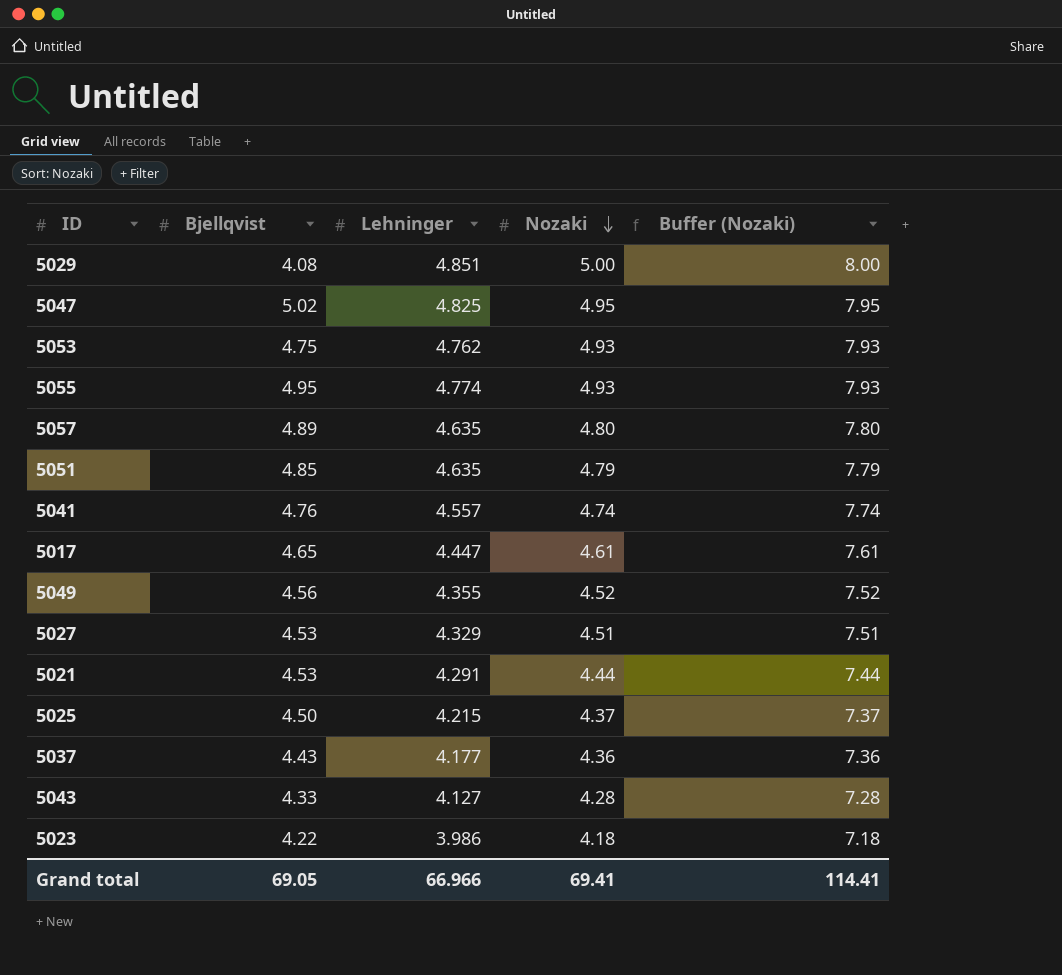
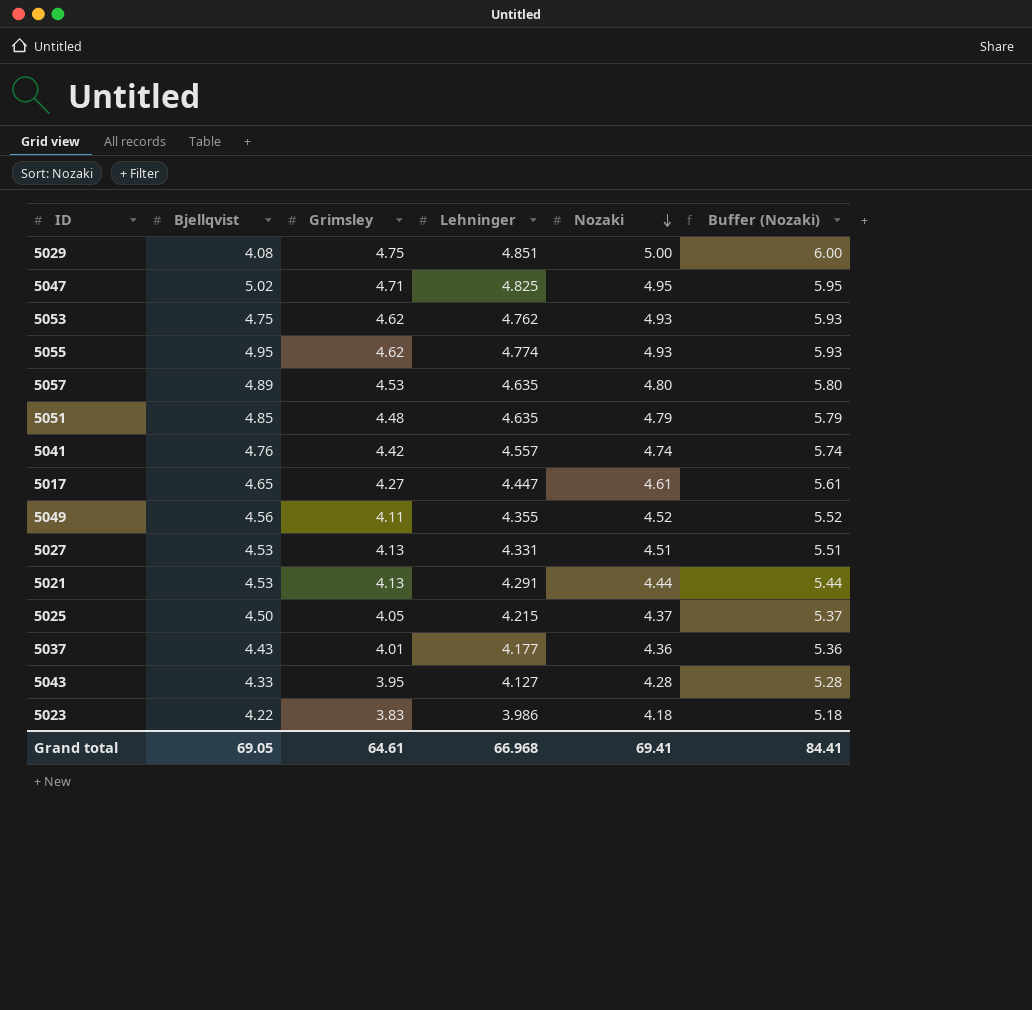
column Grimsley | position: none -> 3
column Buffer (Nozaki) | formula: [Nozaki] + 3 -> [Nozaki] + 1
5027 | Lehninger: 4.329 -> 4.331
Grand total | Lehninger: 66.966 -> 66.968
Grand total | Buffer (Nozaki): 114.41 -> 84.41

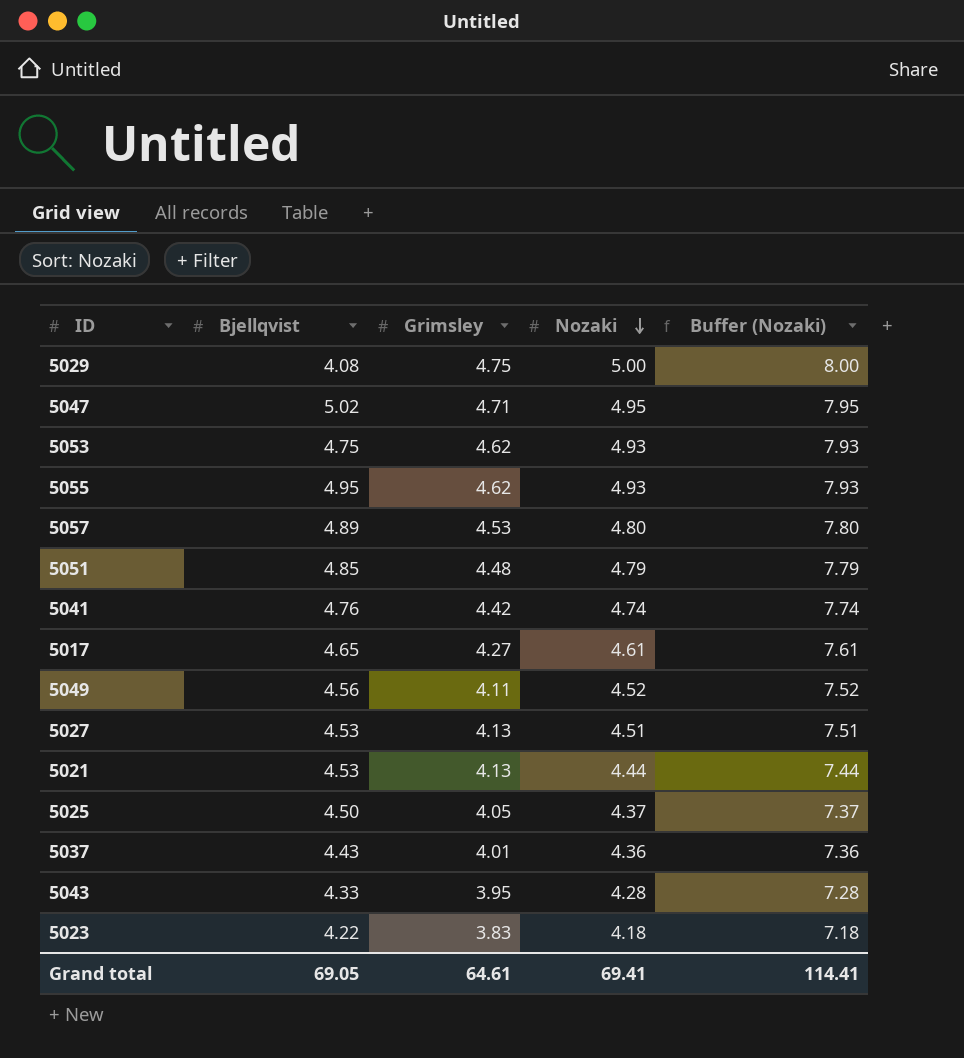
column Lehninger | position: 4 -> none
column Buffer (Nozaki) | formula: [Nozaki] + 1 -> [Nozaki] + 3
Grand total | Buffer (Nozaki): 84.41 -> 114.41

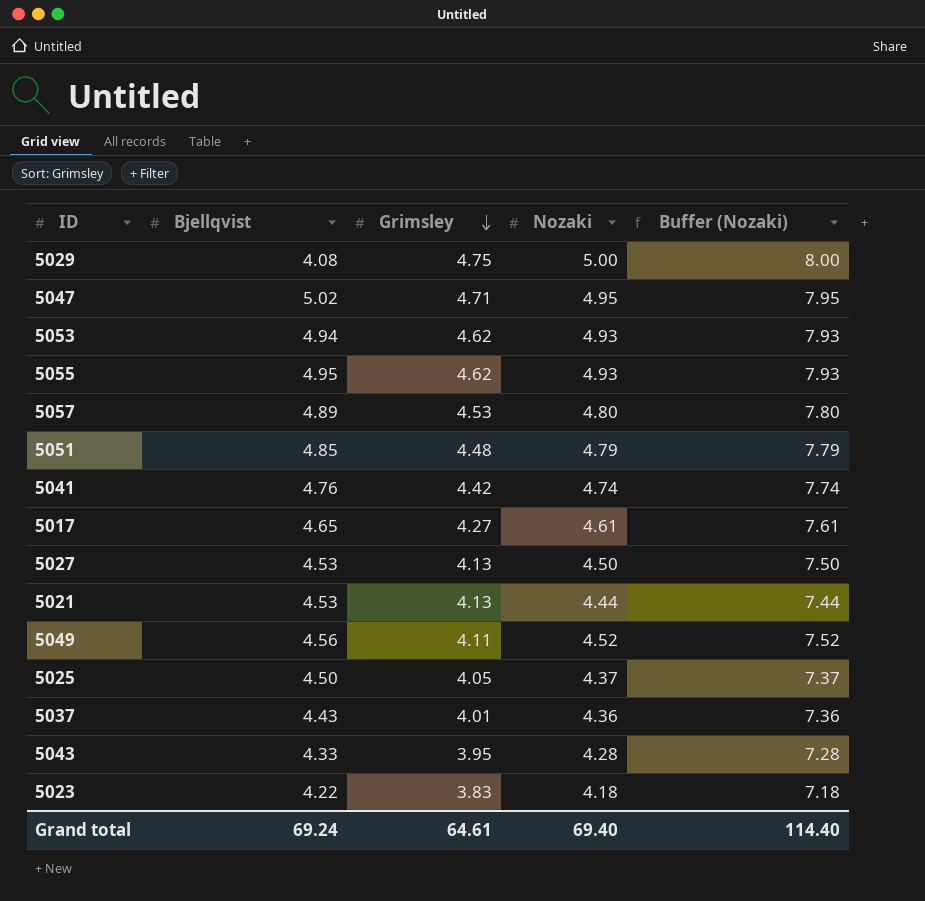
row order: Nozaki descending -> Grimsley descending
5053 | Bjellqvist: 4.75 -> 4.94
5027 | Nozaki: 4.51 -> 4.50
5027 | Buffer (Nozaki): 7.51 -> 7.50
Grand total | Bjellqvist: 69.05 -> 69.24
Grand total | Nozaki: 69.41 -> 69.40
Grand total | Buffer (Nozaki): 114.41 -> 114.40

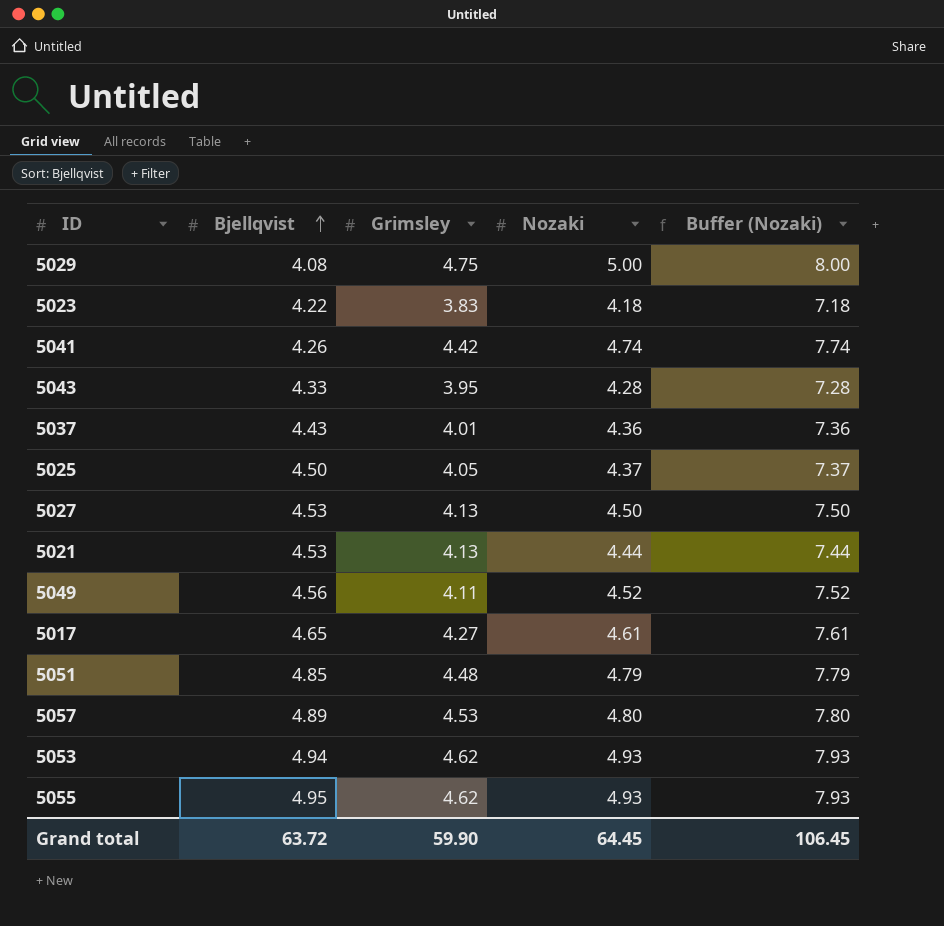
row order: Grimsley descending -> Bjellqvist ascending
row 5047: 5.02 | 4.71 | 4.95 | 7.95 -> none
5041 | Bjellqvist: 4.76 -> 4.26
Grand total | Bjellqvist: 69.24 -> 63.72
Grand total | Grimsley: 64.61 -> 59.90
Grand total | Nozaki: 69.40 -> 64.45
Grand total | Buffer (Nozaki): 114.40 -> 106.45

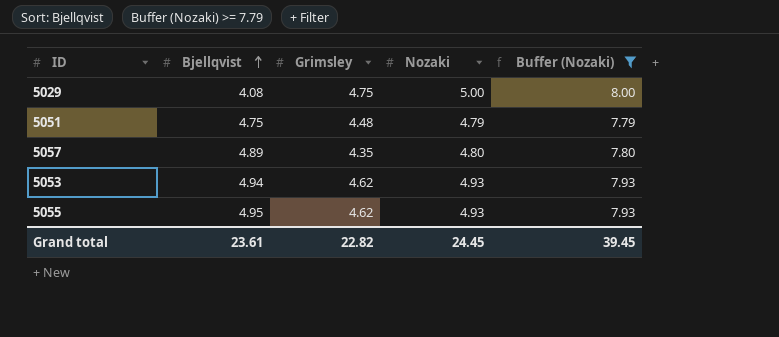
filter: none -> Buffer (Nozaki) >= 7.79
5051 | Bjellqvist: 4.85 -> 4.75
5057 | Grimsley: 4.53 -> 4.35
Grand total | Bjellqvist: 63.72 -> 23.61
Grand total | Grimsley: 59.90 -> 22.82
Grand total | Nozaki: 64.45 -> 24.45
Grand total | Buffer (Nozaki): 106.45 -> 39.45

